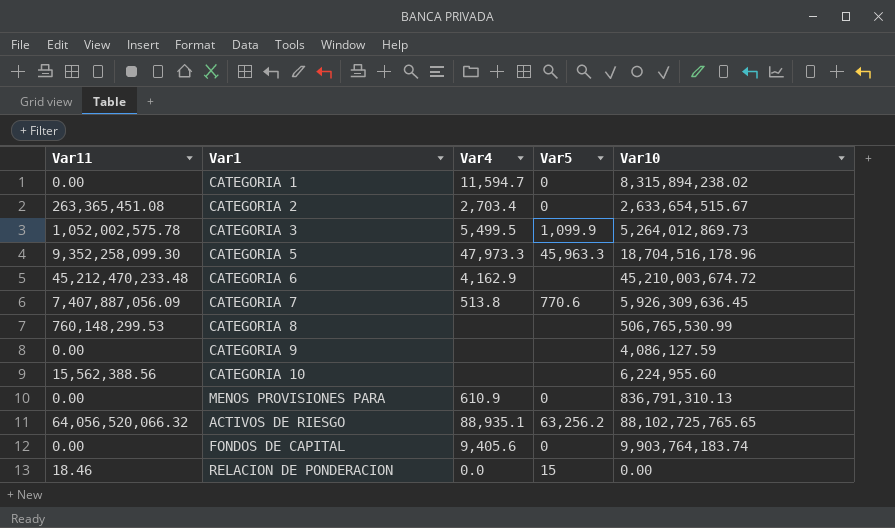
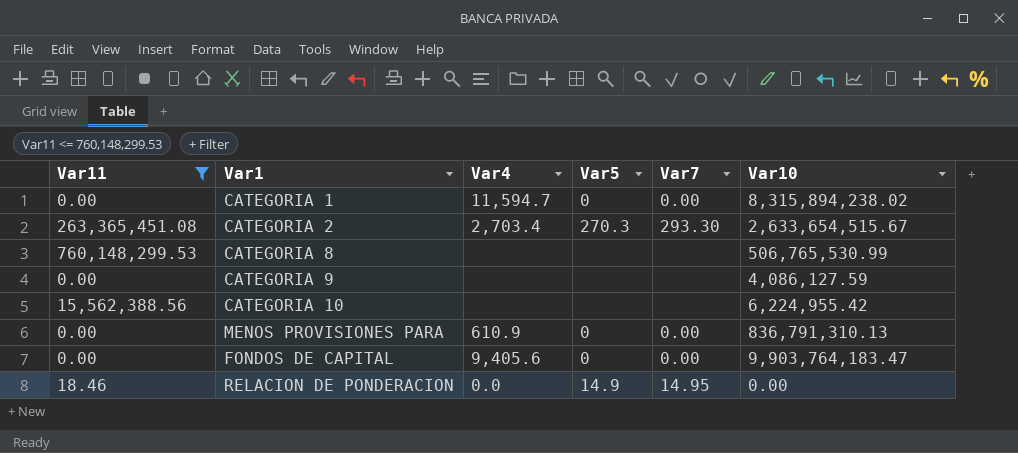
filter: none -> Var11 <= 760,148,299.53
column Var7 | position: none -> 5
CATEGORIA 2 | Var5: 0 -> 270.3
CATEGORIA 10 | Var10: 6,224,955.60 -> 6,224,955.42
FONDOS DE CAPITAL | Var10: 9,903,764,183.74 -> 9,903,764,183.47
RELACION DE PONDERACION | Var5: 15 -> 14.9

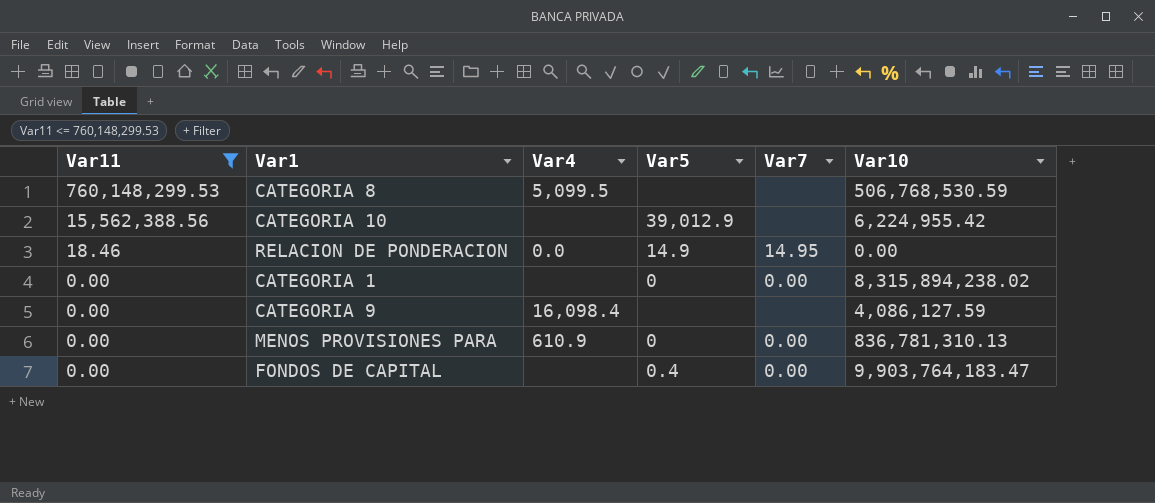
row order: none -> Var11 descending
row CATEGORIA 2: 263,365,451.08 | 2,703.4 | 270.3 | 293.30 | 2,633,654,515.67 -> none
CATEGORIA 8 | Var4: none -> 5,099.5
CATEGORIA 8 | Var10: 506,765,530.99 -> 506,768,530.59
CATEGORIA 10 | Var5: none -> 39,012.9
CATEGORIA 1 | Var4: 11,594.7 -> none
CATEGORIA 9 | Var4: none -> 16,098.4
MENOS PROVISIONES PARA | Var10: 836,791,310.13 -> 836,781,310.13
FONDOS DE CAPITAL | Var4: 9,405.6 -> none
FONDOS DE CAPITAL | Var5: 0 -> 0.4

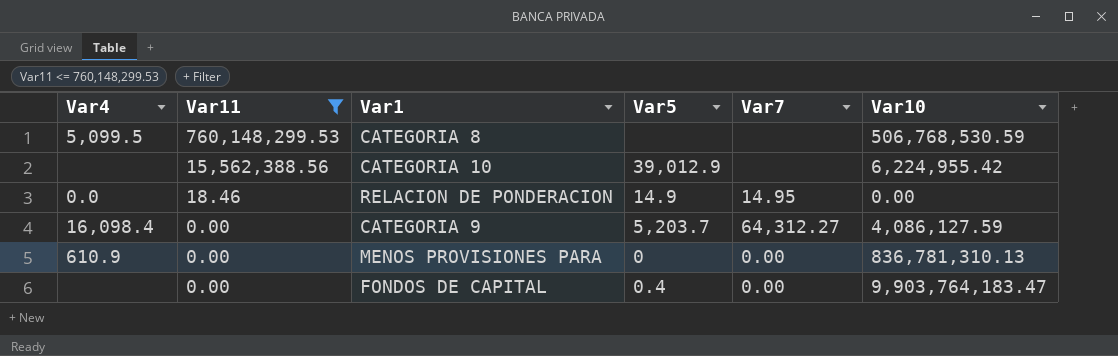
column Var4 | position: 3 -> 1
row CATEGORIA 1: 0.00 | none | 0 | 0.00 | 8,315,894,238.02 -> none
CATEGORIA 9 | Var5: none -> 5,203.7
CATEGORIA 9 | Var7: none -> 64,312.27

